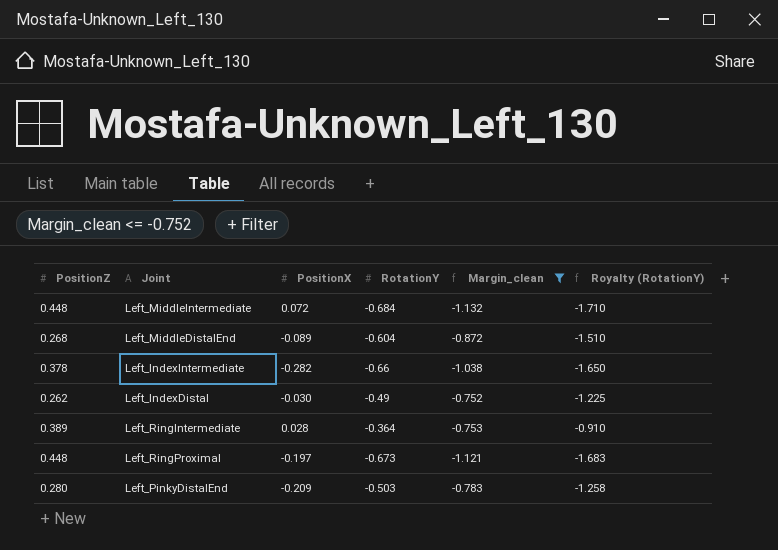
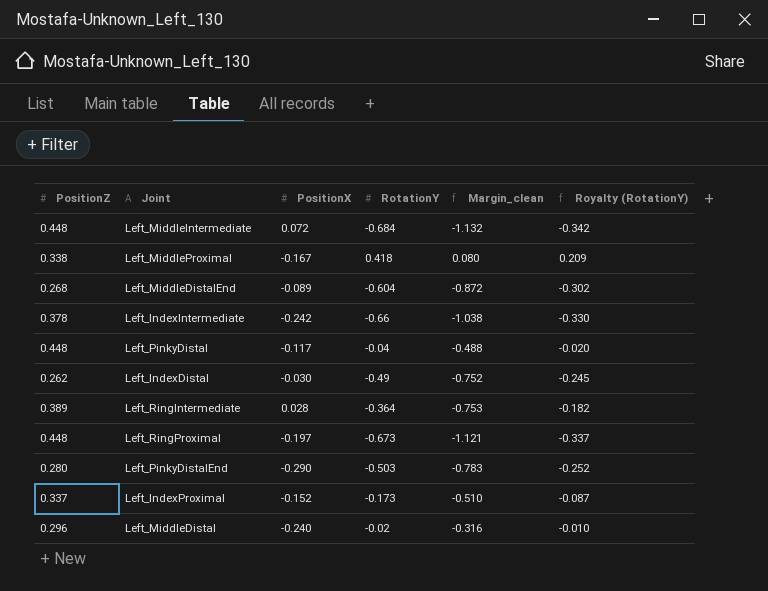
filter: Margin_clean <= -0.752 -> none
column Royalty (RotationY) | formula: [RotationY] * 2.5 -> [RotationY] * 0.5
Left_IndexIntermediate | PositionX: -0.282 -> -0.242
Left_PinkyDistalEnd | PositionX: -0.209 -> -0.290

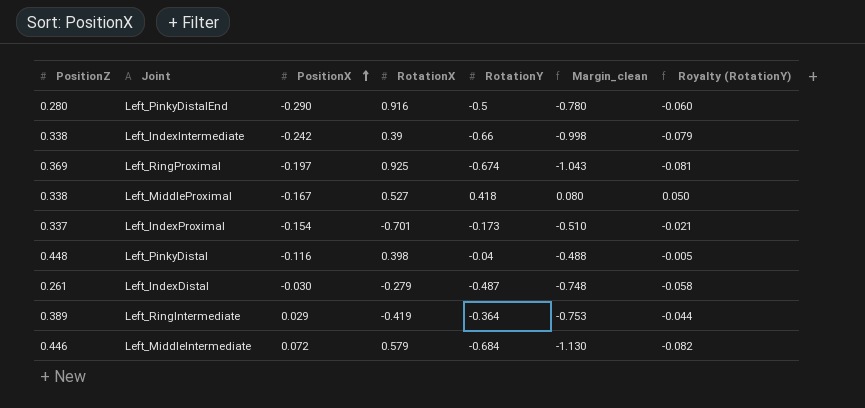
row order: none -> PositionX ascending
column RotationX | position: none -> 4
column Royalty (RotationY) | formula: [RotationY] * 0.5 -> [RotationY] * 0.12
row Left_MiddleDistalEnd: 0.268 | -0.089 | -0.604 | -0.872 | -0.302 -> none
row Left_MiddleDistal: 0.296 | -0.240 | -0.02 | -0.316 | -0.010 -> none
Left_PinkyDistalEnd | RotationY: -0.503 -> -0.5
Left_PinkyDistalEnd | Margin_clean: -0.783 -> -0.780
Left_IndexIntermediate | PositionZ: 0.378 -> 0.338
Left_IndexIntermediate | Margin_clean: -1.038 -> -0.998
Left_RingProximal | PositionZ: 0.448 -> 0.369
Left_RingProximal | RotationY: -0.673 -> -0.674
Left_RingProximal | Margin_clean: -1.121 -> -1.043
Left_IndexProximal | PositionX: -0.152 -> -0.154
Left_PinkyDistal | PositionX: -0.117 -> -0.116
Left_IndexDistal | PositionZ: 0.262 -> 0.261
Left_IndexDistal | RotationY: -0.49 -> -0.487
Left_IndexDistal | Margin_clean: -0.752 -> -0.748
Left_RingIntermediate | PositionX: 0.028 -> 0.029
Left_MiddleIntermediate | PositionZ: 0.448 -> 0.446
Left_MiddleIntermediate | Margin_clean: -1.132 -> -1.130

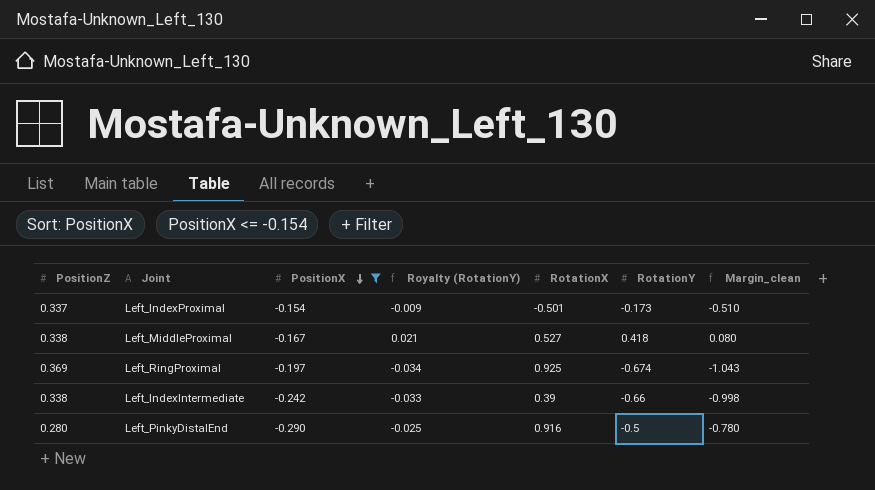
filter: none -> PositionX <= -0.154
row order: PositionX ascending -> PositionX descending
column Royalty (RotationY) | formula: [RotationY] * 0.12 -> [RotationY] * 0.05
column Royalty (RotationY) | position: 7 -> 4
Left_IndexProximal | RotationX: -0.701 -> -0.501

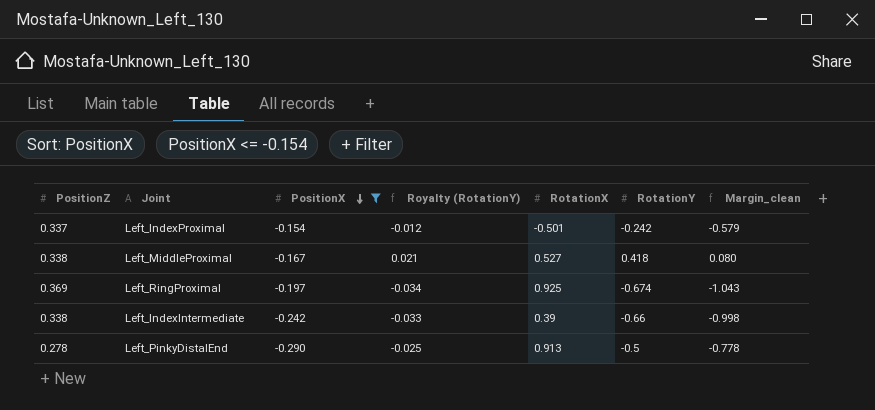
Left_IndexProximal | Royalty (RotationY): -0.009 -> -0.012
Left_IndexProximal | RotationY: -0.173 -> -0.242
Left_IndexProximal | Margin_clean: -0.510 -> -0.579
Left_PinkyDistalEnd | PositionZ: 0.280 -> 0.278
Left_PinkyDistalEnd | RotationX: 0.916 -> 0.913
Left_PinkyDistalEnd | Margin_clean: -0.780 -> -0.778

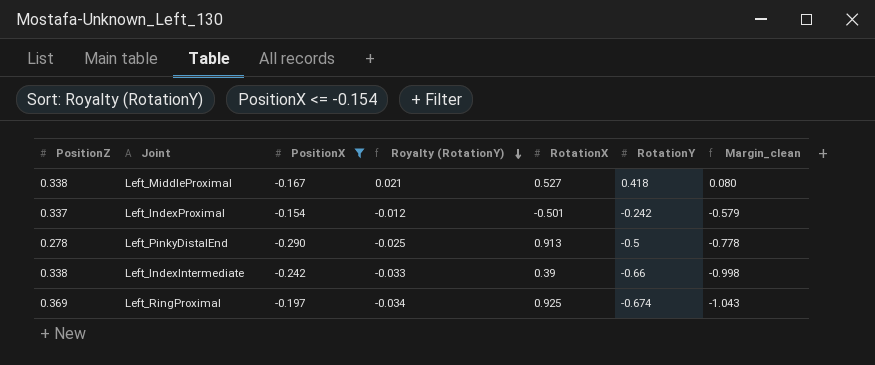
row order: PositionX descending -> Royalty (RotationY) descending

